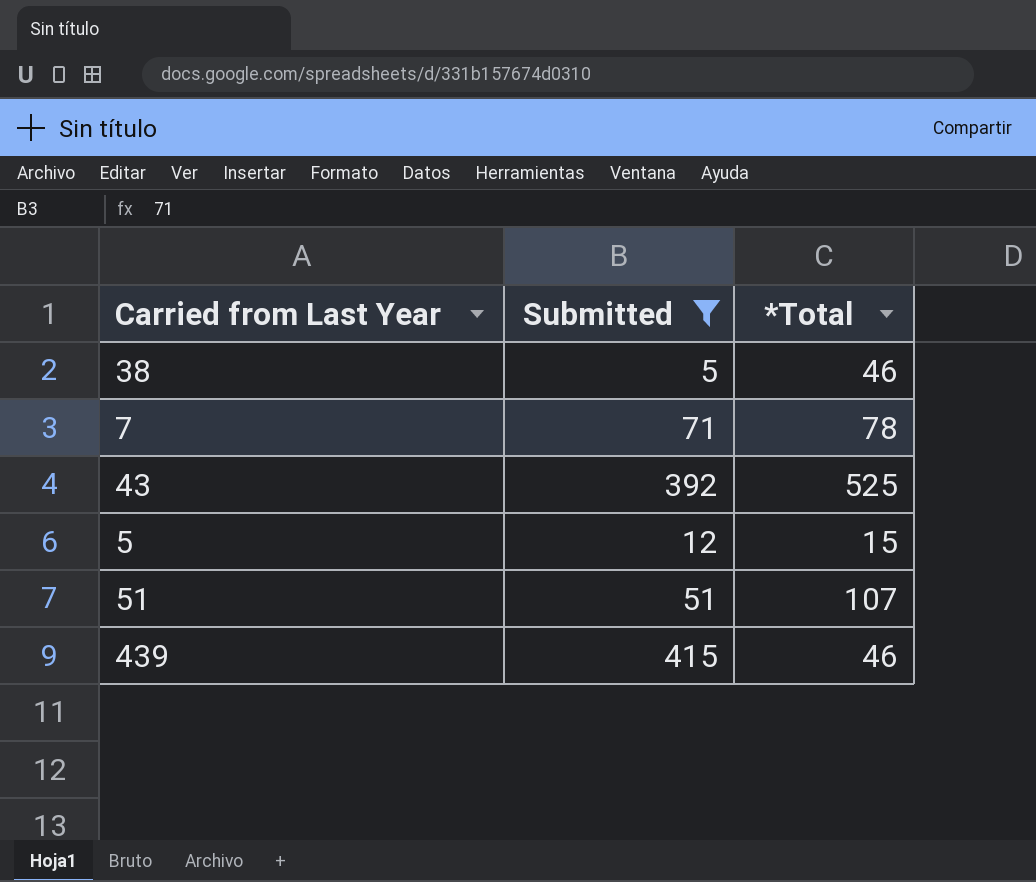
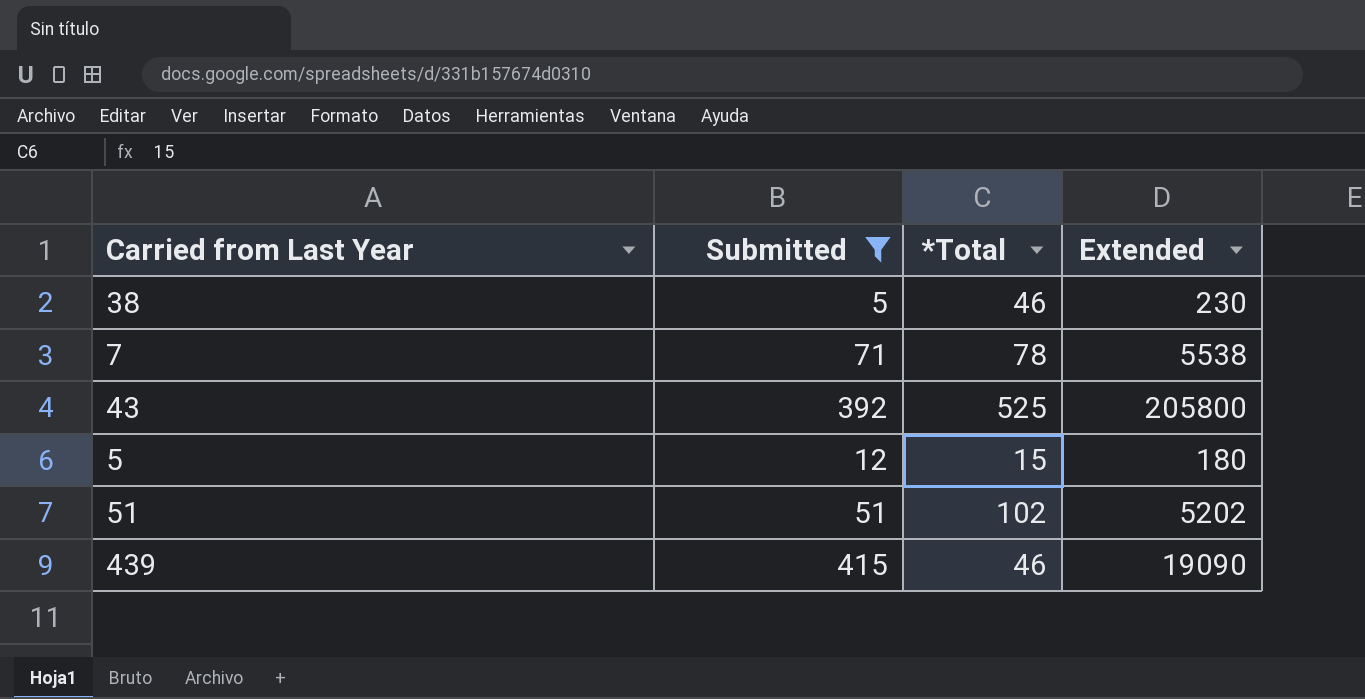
column Extended | formula: none -> [Submitted] * [*Total]
51 | *Total: 107 -> 102

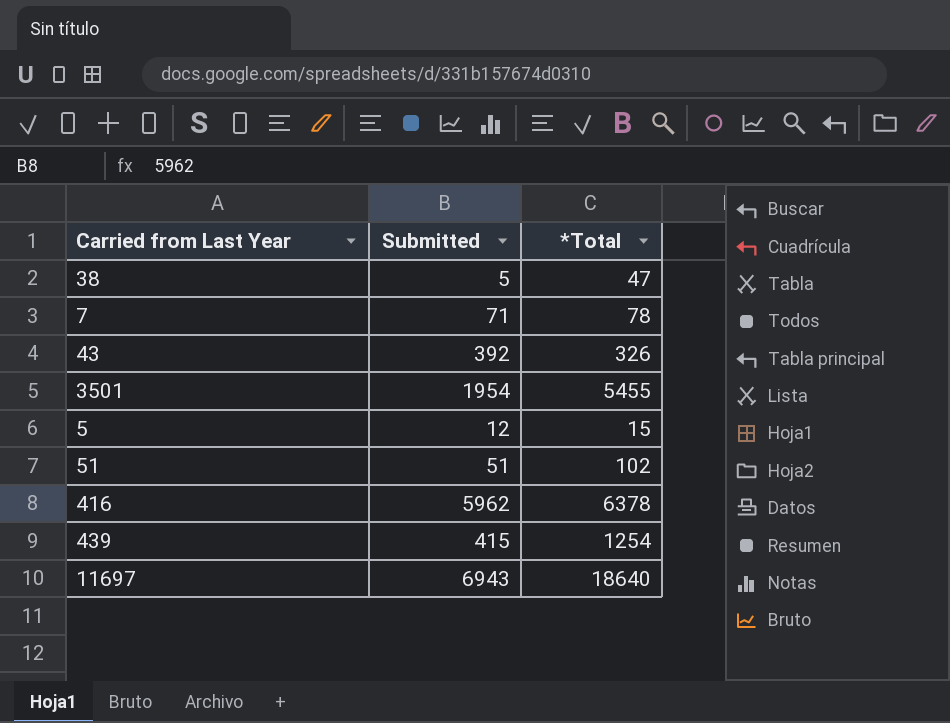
filter: Submitted <= 415 -> none
column Extended | formula: [Submitted] * [*Total] -> none
38 | *Total: 46 -> 47
43 | *Total: 525 -> 326
439 | *Total: 46 -> 1254

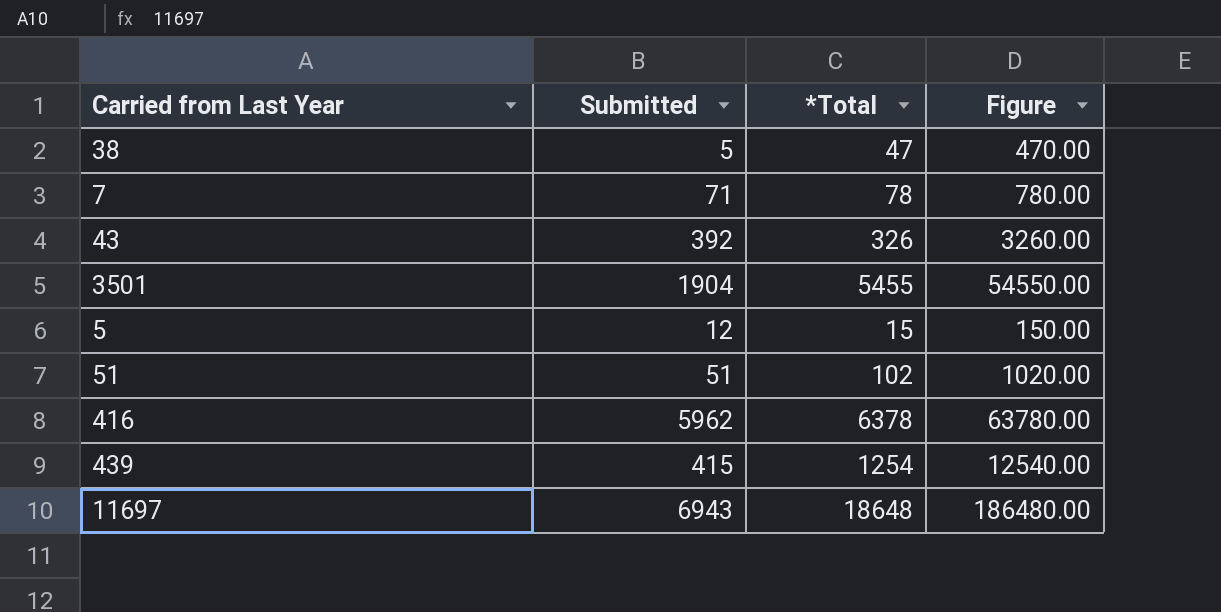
column Figure | formula: none -> [*Total] * 10
3501 | Submitted: 1954 -> 1904
11697 | *Total: 18640 -> 18648

